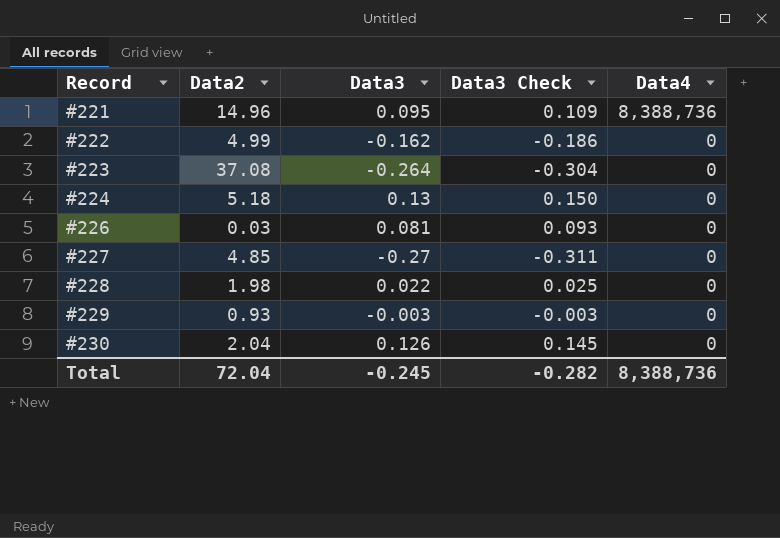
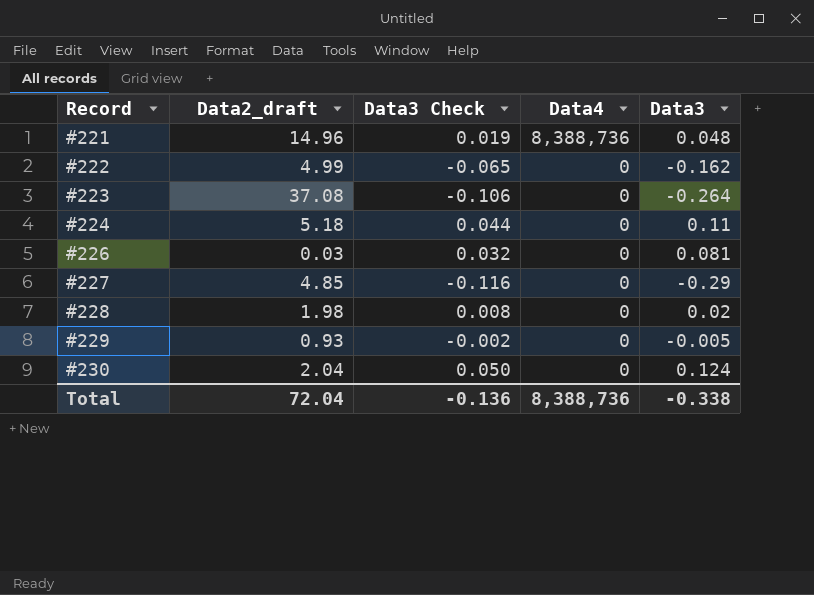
column name: Data2 -> Data2_draft
column Data3 Check | formula: [Data3] * 1.15 -> [Data3] * 0.4
column Data3 | position: 3 -> 5
#221 | Data3: 0.095 -> 0.048
#224 | Data3: 0.13 -> 0.11
#227 | Data3: -0.27 -> -0.29
#228 | Data3: 0.022 -> 0.02
#229 | Data3: -0.003 -> -0.005
#230 | Data3: 0.126 -> 0.124
Total | Data3 Check: -0.282 -> -0.136
Total | Data3: -0.245 -> -0.338

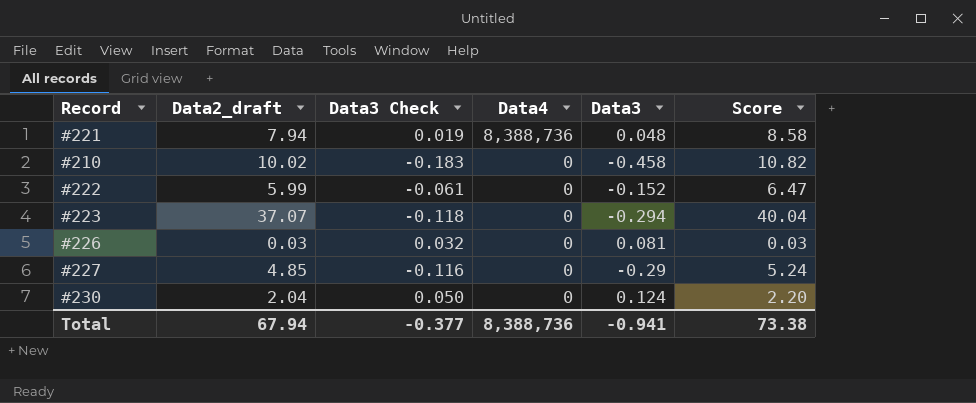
column Score | formula: none -> [Data2_draft] * 1.08
row #224: 5.18 | 0.044 | 0 | 0.11 -> none
row #228: 1.98 | 0.008 | 0 | 0.02 -> none
row #229: 0.93 | -0.002 | 0 | -0.005 -> none
#221 | Data2_draft: 14.96 -> 7.94
row #210: none -> 10.02 | -0.183 | 0 | -0.458 | 10.82
#222 | Data2_draft: 4.99 -> 5.99
#222 | Data3 Check: -0.065 -> -0.061
#222 | Data3: -0.162 -> -0.152
#223 | Data2_draft: 37.08 -> 37.07
#223 | Data3 Check: -0.106 -> -0.118
#223 | Data3: -0.264 -> -0.294
Total | Data2_draft: 72.04 -> 67.94
Total | Data3 Check: -0.136 -> -0.377
Total | Data3: -0.338 -> -0.941

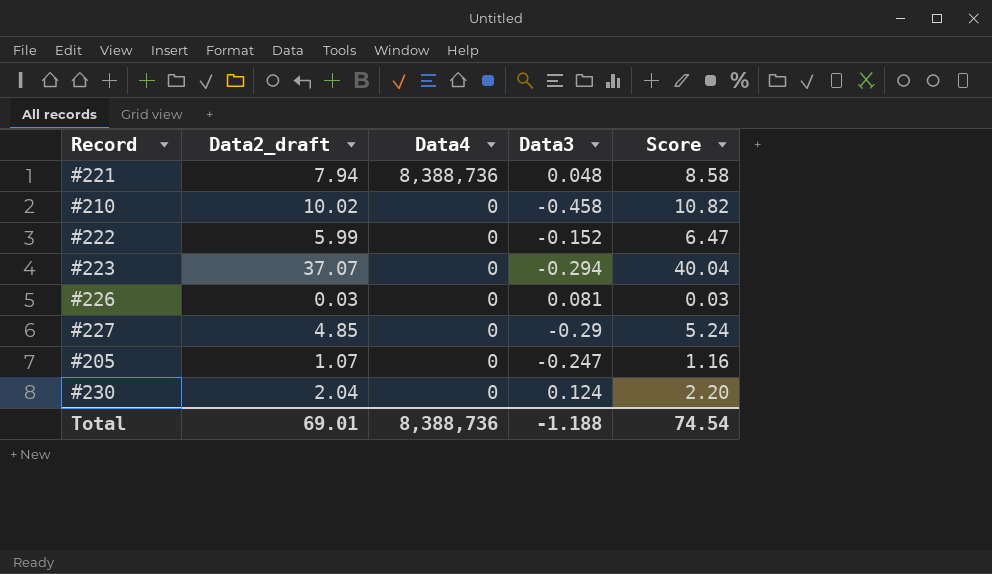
column Data3 Check | formula: [Data3] * 0.4 -> none
row #205: none -> 1.07 | 0 | -0.247 | 1.16
Total | Data2_draft: 67.94 -> 69.01
Total | Data3: -0.941 -> -1.188
Total | Score: 73.38 -> 74.54

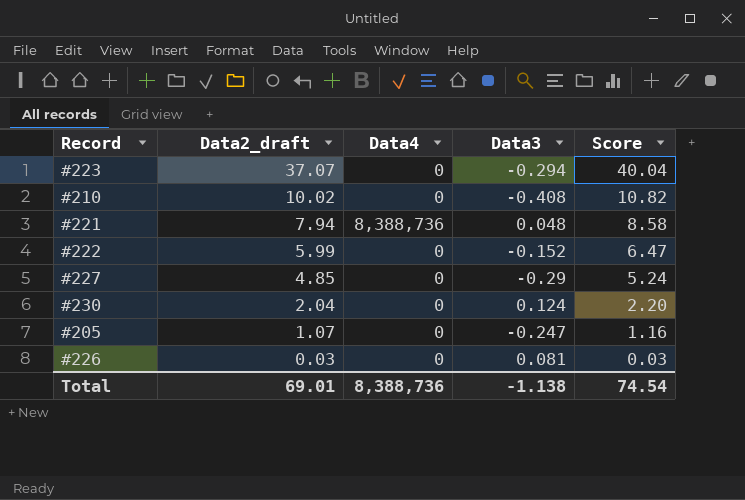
row order: Data4 descending -> Data2_draft descending
#210 | Data3: -0.458 -> -0.408
Total | Data3: -1.188 -> -1.138

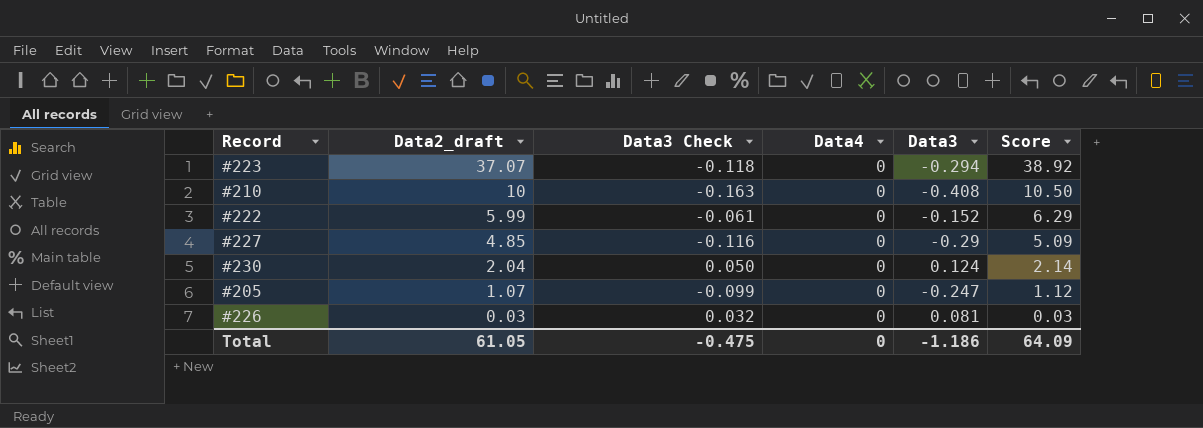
column Data3 Check | formula: none -> [Data3] * 0.4
column Score | formula: [Data2_draft] * 1.08 -> [Data2_draft] * 1.05
row #221: 7.94 | 8,388,736 | 0.048 | 8.58 -> none
#210 | Data2_draft: 10.02 -> 10
Total | Data2_draft: 69.01 -> 61.05
Total | Data4: 8,388,736 -> 0
Total | Data3: -1.138 -> -1.186
Total | Score: 74.54 -> 64.09

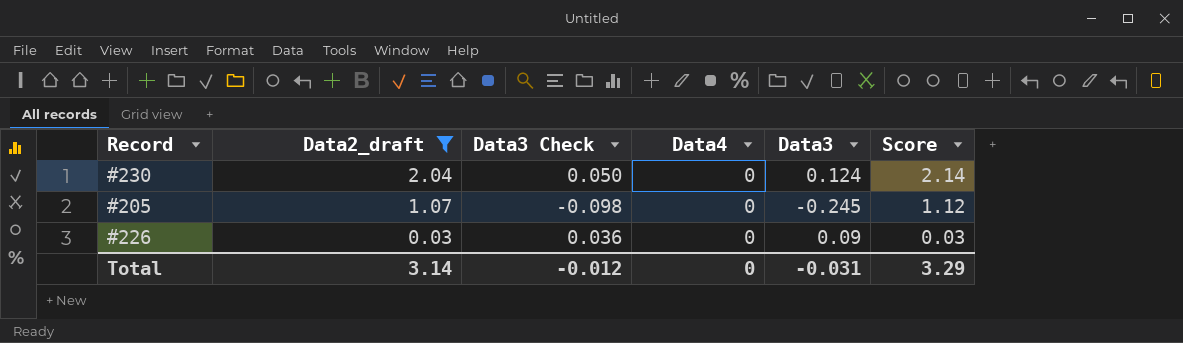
filter: none -> Data2_draft <= 2.04
#205 | Data3 Check: -0.099 -> -0.098
#205 | Data3: -0.247 -> -0.245
#226 | Data3 Check: 0.032 -> 0.036
#226 | Data3: 0.081 -> 0.09
Total | Data2_draft: 61.05 -> 3.14
Total | Data3 Check: -0.475 -> -0.012
Total | Data3: -1.186 -> -0.031
Total | Score: 64.09 -> 3.29

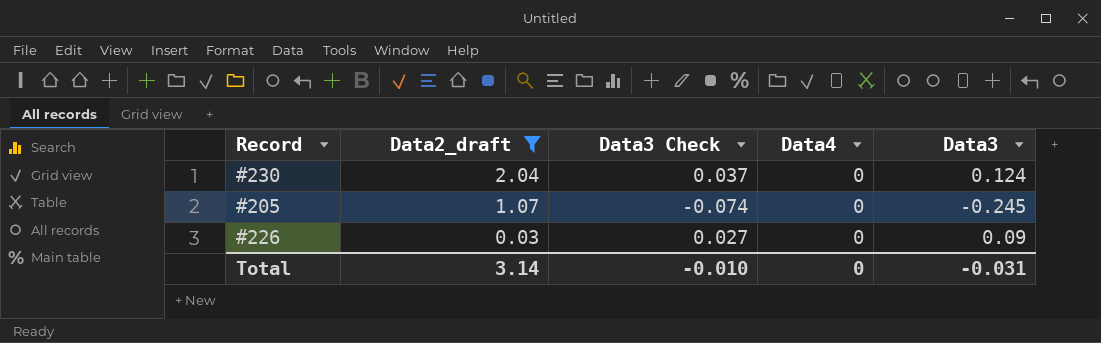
column Score | formula: [Data2_draft] * 1.05 -> none
column Data3 Check | formula: [Data3] * 0.4 -> [Data3] * 0.3
Total | Data3 Check: -0.012 -> -0.010

